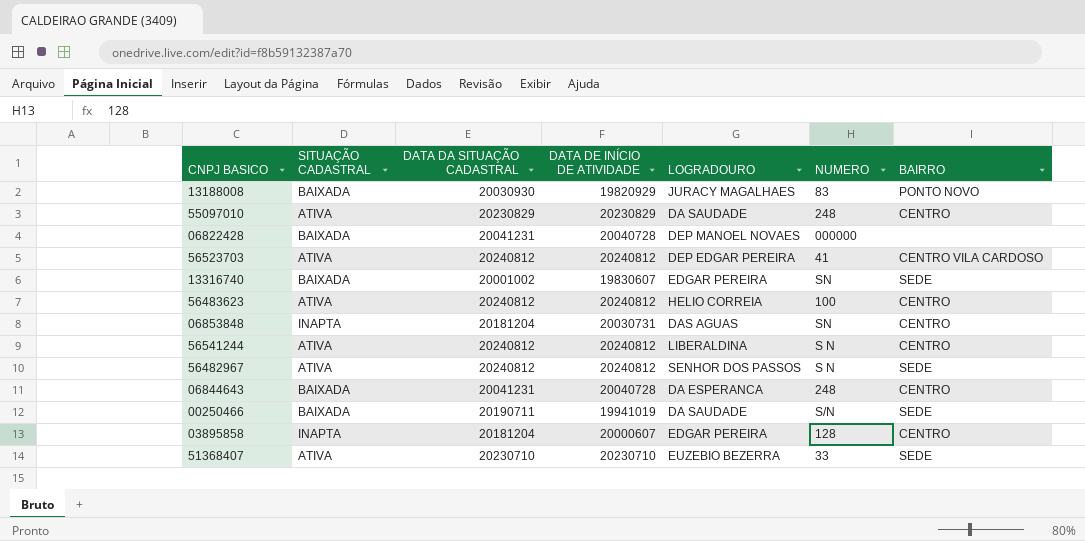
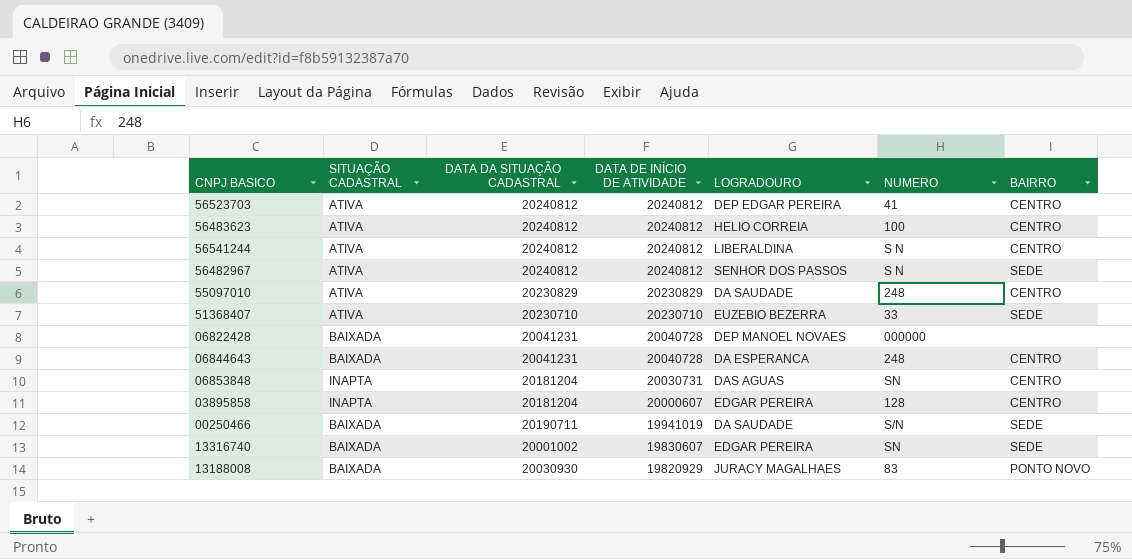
row order: none -> DATA DE INÍCIO DE ATIVIDADE descending
56523703 | BAIRRO: CENTRO VILA CARDOSO -> CENTRO

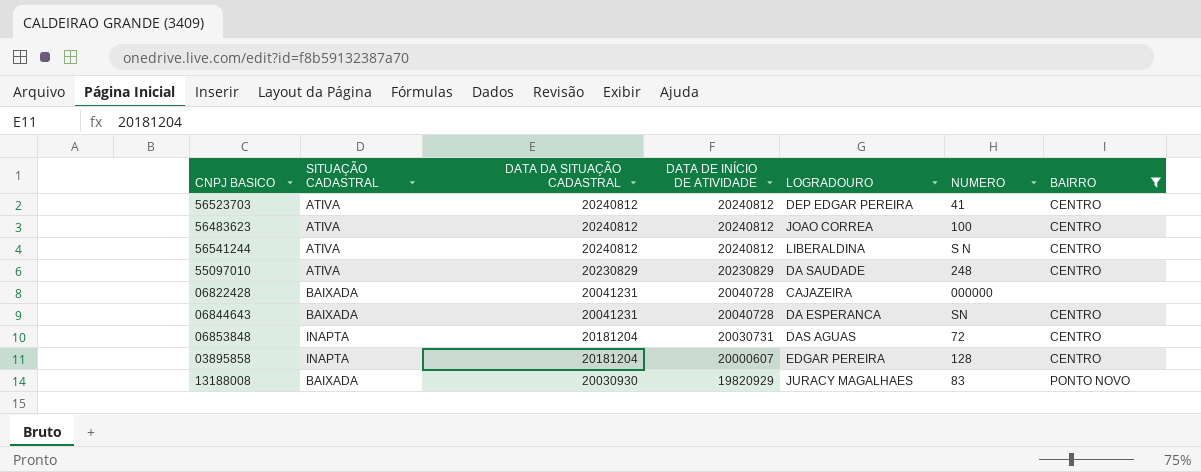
filter: none -> BAIRRO != SEDE
56483623 | LOGRADOURO: HELIO CORREIA -> JOAO CORREA
06822428 | LOGRADOURO: DEP MANOEL NOVAES -> CAJAZEIRA
06844643 | NUMERO: 248 -> SN
06853848 | NUMERO: SN -> 72

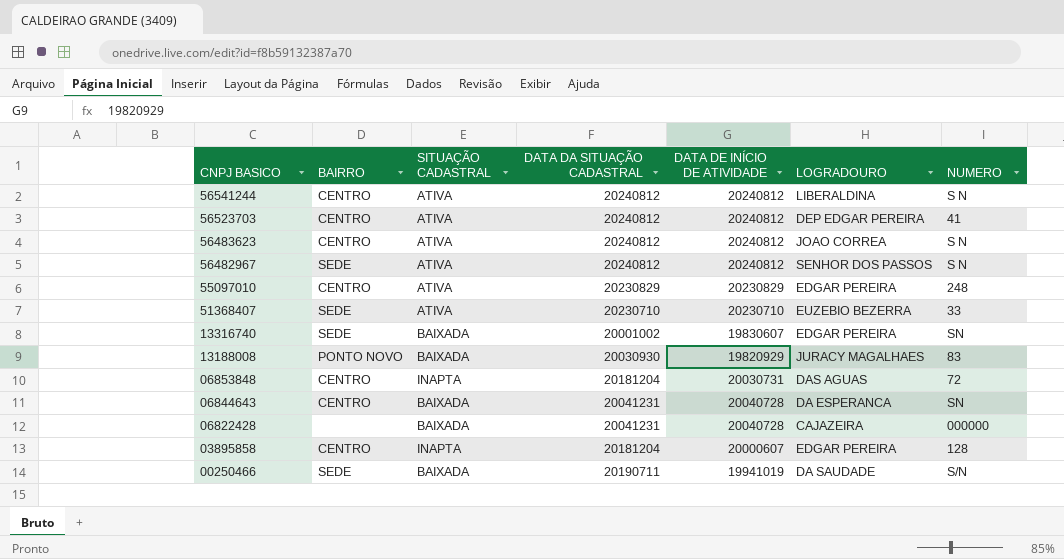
filter: BAIRRO != SEDE -> none
row order: DATA DE INÍCIO DE ATIVIDADE descending -> CNPJ BASICO descending
column BAIRRO | position: 7 -> 2
56483623 | NUMERO: 100 -> S N
55097010 | LOGRADOURO: DA SAUDADE -> EDGAR PEREIRA

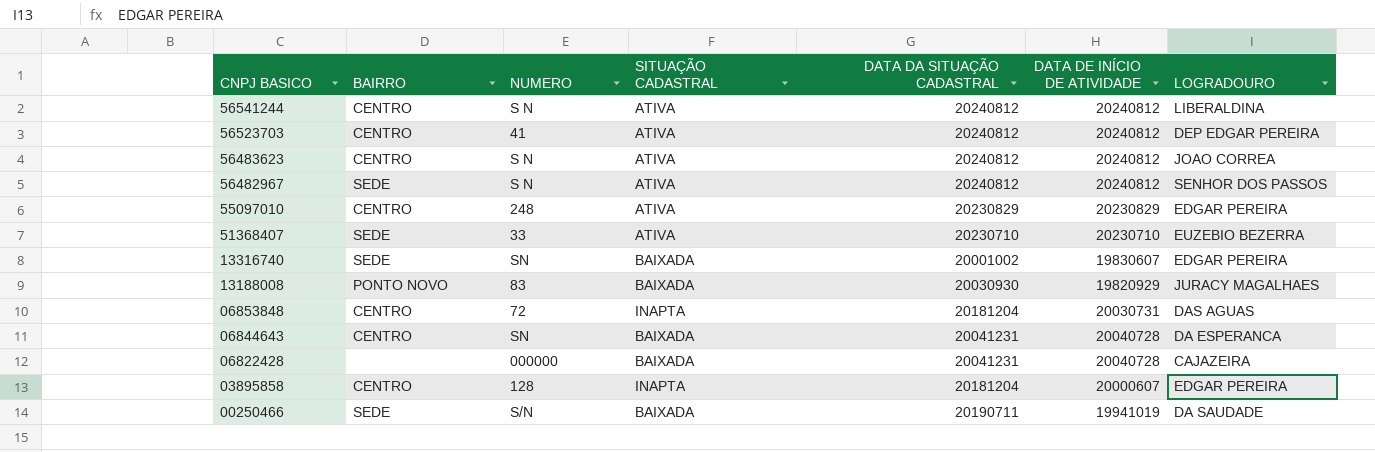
column NUMERO | position: 7 -> 3

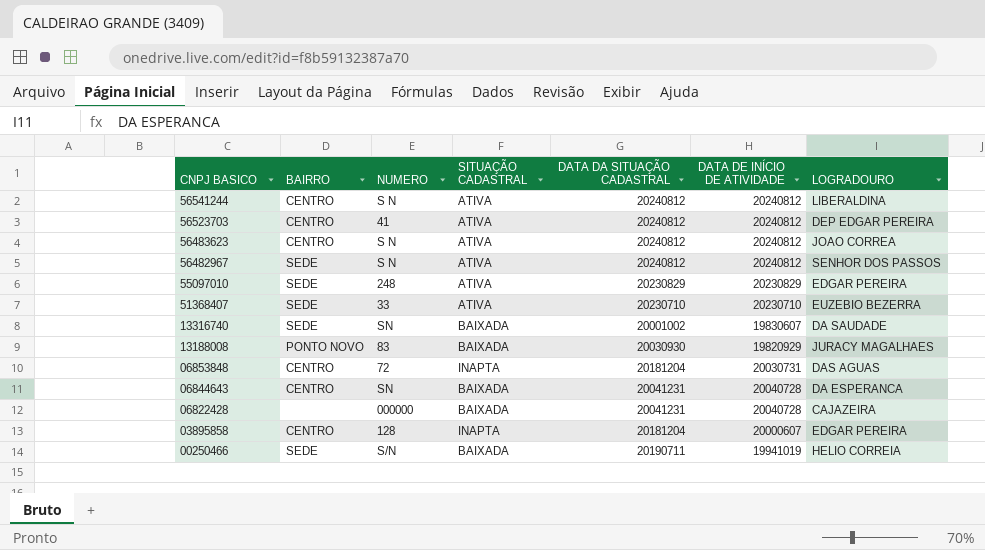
55097010 | BAIRRO: CENTRO -> SEDE
13316740 | LOGRADOURO: EDGAR PEREIRA -> DA SAUDADE
00250466 | LOGRADOURO: DA SAUDADE -> HELIO CORREIA

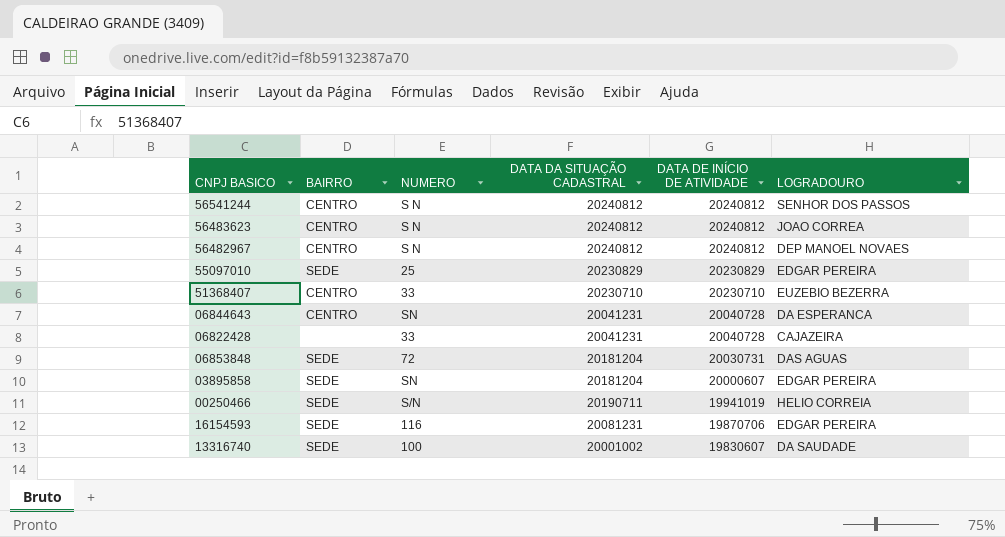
row order: CNPJ BASICO descending -> DATA DE INÍCIO DE ATIVIDADE descending
column SITUAÇÃO CADASTRAL | position: 4 -> none
row 56523703: CENTRO | 41 | ATIVA | 20240812 | 20240812 | DEP EDGAR PEREIRA -> none
row 13188008: PONTO NOVO | 83 | BAIXADA | 20030930 | 19820929 | JURACY MAGALHAES -> none
56541244 | LOGRADOURO: LIBERALDINA -> SENHOR DOS PASSOS
56482967 | BAIRRO: SEDE -> CENTRO
56482967 | LOGRADOURO: SENHOR DOS PASSOS -> DEP MANOEL NOVAES
55097010 | NUMERO: 248 -> 25
51368407 | BAIRRO: SEDE -> CENTRO
06822428 | NUMERO: 000000 -> 33
06853848 | BAIRRO: CENTRO -> SEDE
03895858 | BAIRRO: CENTRO -> SEDE
03895858 | NUMERO: 128 -> SN
row 16154593: none -> SEDE | 116 | 20081231 | 19870706 | EDGAR PEREIRA
13316740 | NUMERO: SN -> 100

